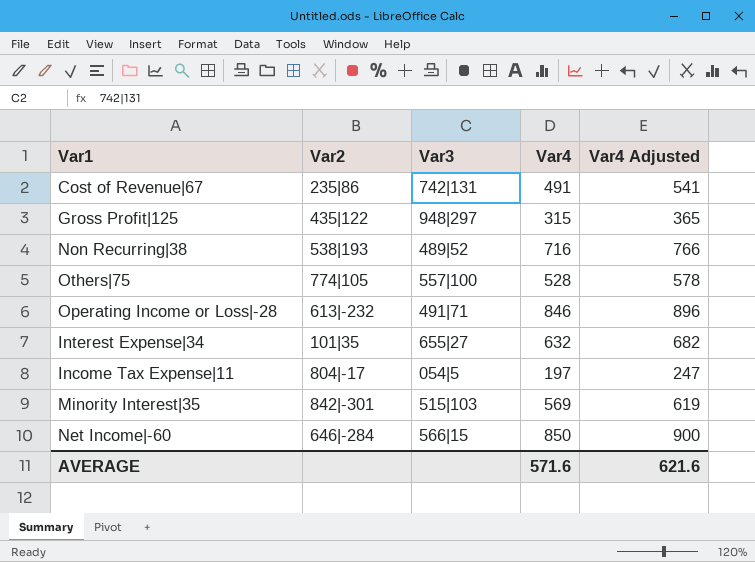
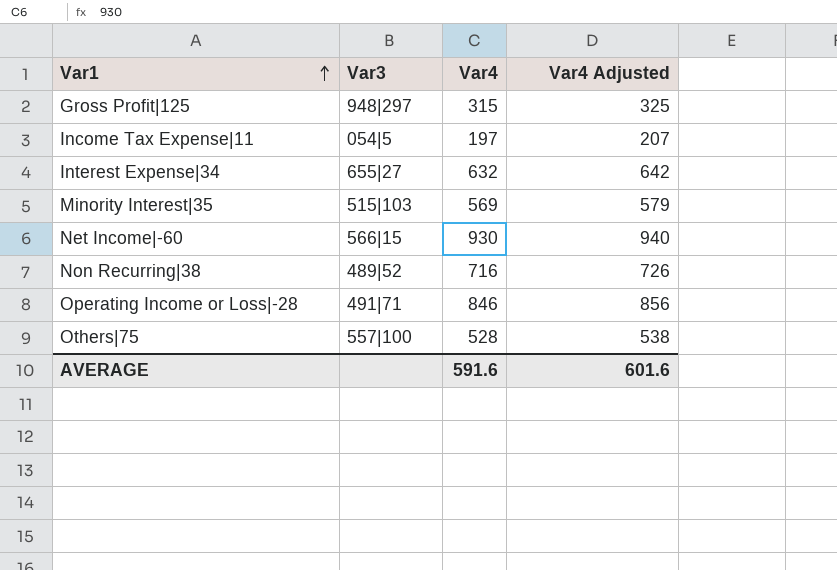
row order: none -> Var1 ascending
column Var2 | position: 2 -> none
column Var4 Adjusted | formula: [Var4] + 50 -> [Var4] + 10
row Cost of Revenue|67: 235|86 | 742|131 | 491 | 541 -> none
Net Income|-60 | Var4: 850 -> 930
AVERAGE | Var4: 571.6 -> 591.6
AVERAGE | Var4 Adjusted: 621.6 -> 601.6

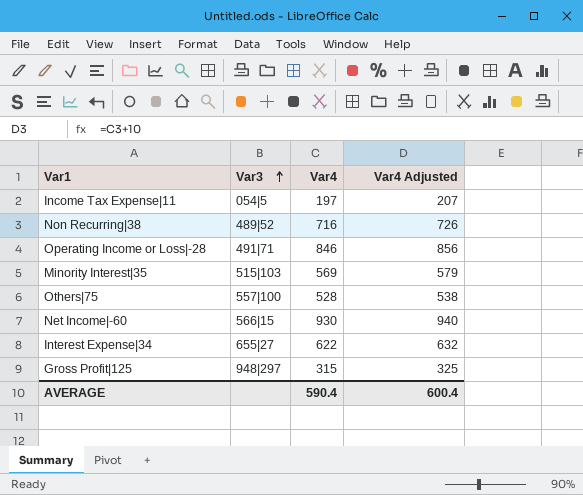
row order: Var1 ascending -> Var3 ascending
Interest Expense|34 | Var4: 632 -> 622
Interest Expense|34 | Var4 Adjusted: 642 -> 632
AVERAGE | Var4: 591.6 -> 590.4
AVERAGE | Var4 Adjusted: 601.6 -> 600.4

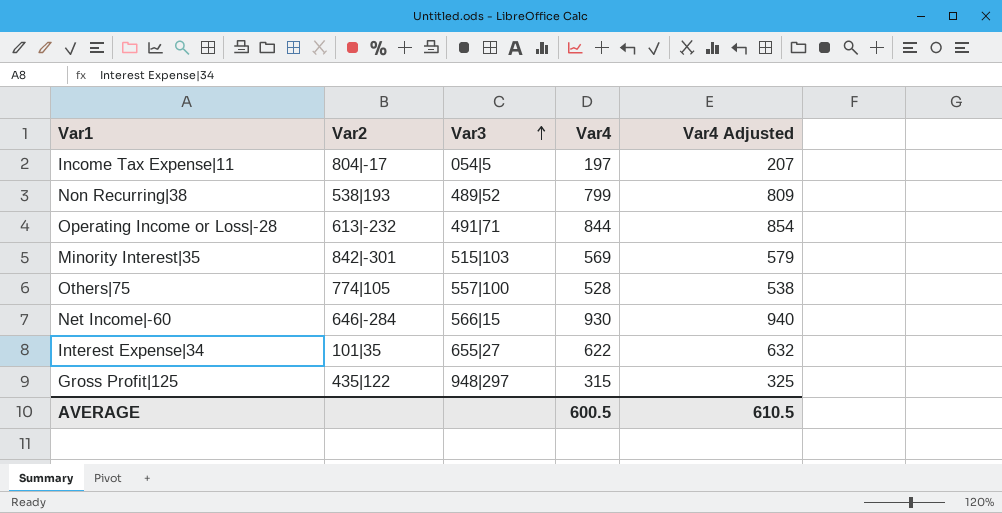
column Var2 | position: none -> 2
Non Recurring|38 | Var4: 716 -> 799
Non Recurring|38 | Var4 Adjusted: 726 -> 809
Operating Income or Loss|-28 | Var4: 846 -> 844
Operating Income or Loss|-28 | Var4 Adjusted: 856 -> 854
AVERAGE | Var4: 590.4 -> 600.5
AVERAGE | Var4 Adjusted: 600.4 -> 610.5

